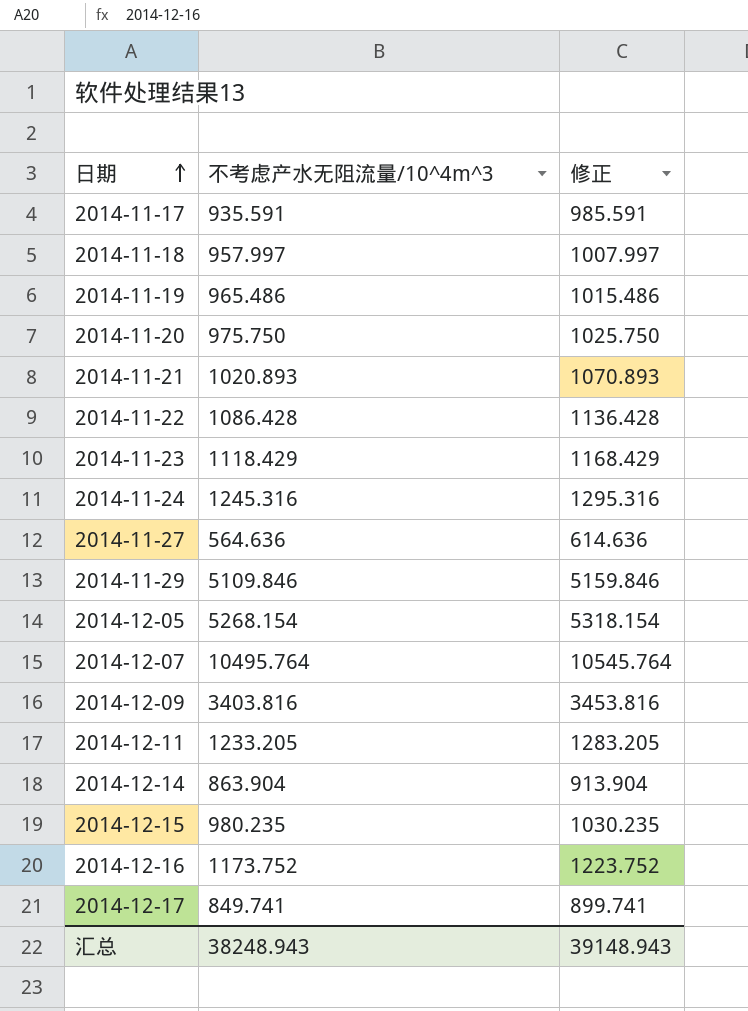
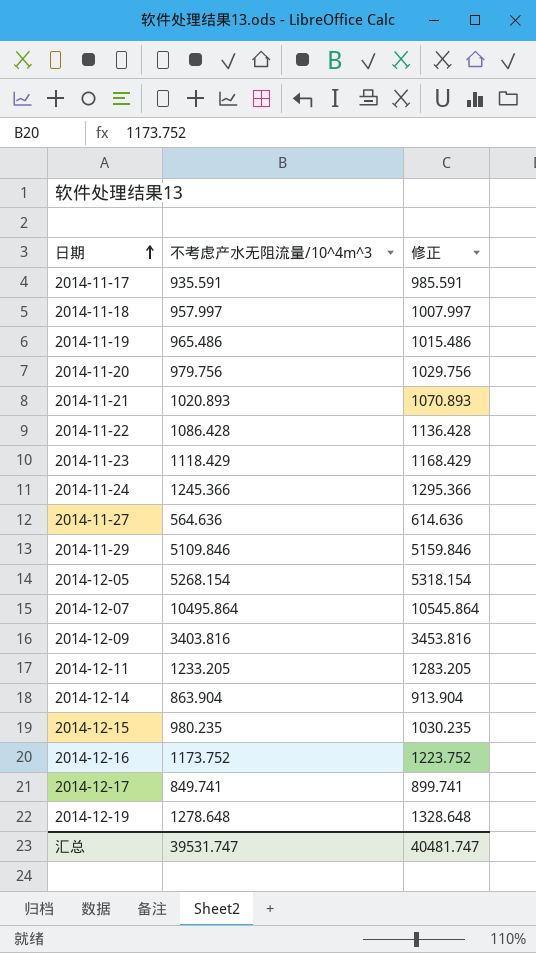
2014-11-20 | 不考虑产水无阻流量/10^4m^3: 975.750 -> 979.756
2014-11-20 | 修正: 1025.750 -> 1029.756
2014-11-24 | 不考虑产水无阻流量/10^4m^3: 1245.316 -> 1245.366
2014-11-24 | 修正: 1295.316 -> 1295.366
2014-12-07 | 不考虑产水无阻流量/10^4m^3: 10495.764 -> 10495.864
2014-12-07 | 修正: 10545.764 -> 10545.864
row 2014-12-19: none -> 1278.648 | 1328.648
汇总 | 不考虑产水无阻流量/10^4m^3: 38248.943 -> 39531.747
汇总 | 修正: 39148.943 -> 40481.747

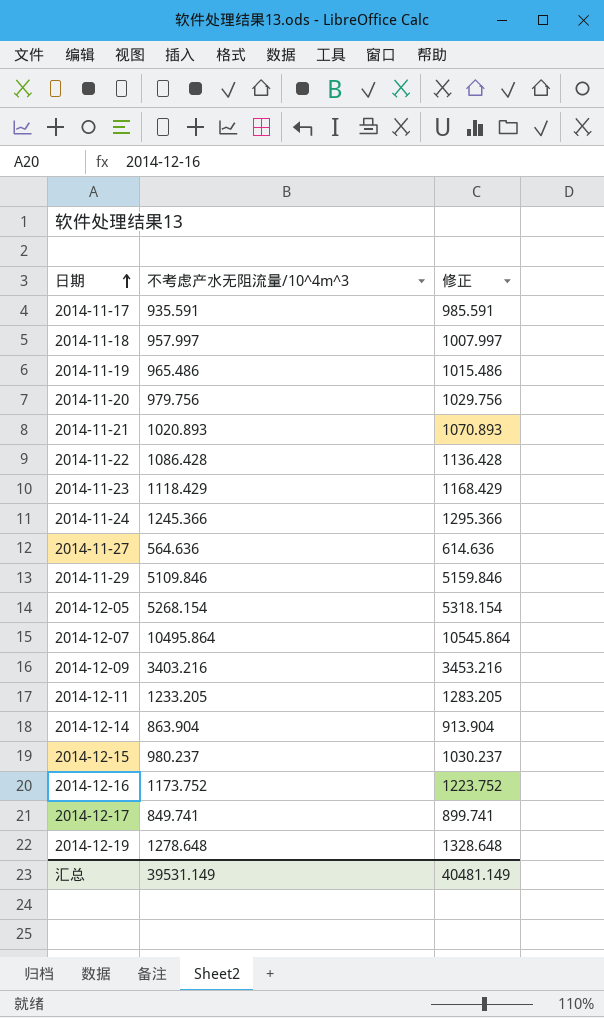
2014-12-09 | 不考虑产水无阻流量/10^4m^3: 3403.816 -> 3403.216
2014-12-09 | 修正: 3453.816 -> 3453.216
2014-12-15 | 不考虑产水无阻流量/10^4m^3: 980.235 -> 980.237
2014-12-15 | 修正: 1030.235 -> 1030.237
汇总 | 不考虑产水无阻流量/10^4m^3: 39531.747 -> 39531.149
汇总 | 修正: 40481.747 -> 40481.149

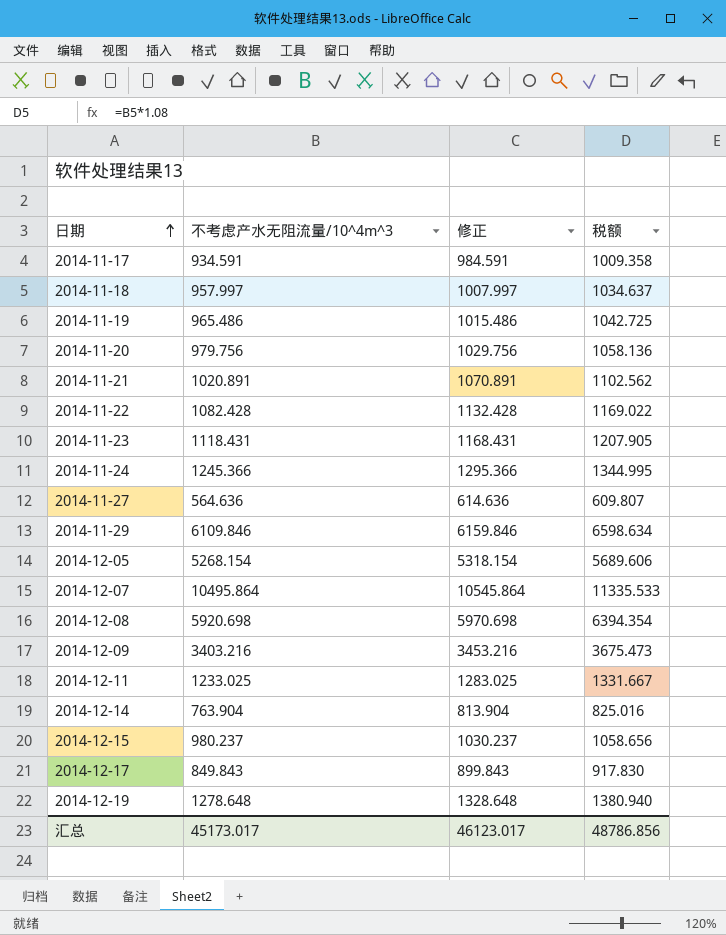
column 税额 | formula: none -> [不考虑产水无阻流量/10^4m^3] * 1.08
row 2014-12-16: 1173.752 | 1223.752 -> none
2014-11-17 | 不考虑产水无阻流量/10^4m^3: 935.591 -> 934.591
2014-11-17 | 修正: 985.591 -> 984.591
2014-11-21 | 不考虑产水无阻流量/10^4m^3: 1020.893 -> 1020.891
2014-11-21 | 修正: 1070.893 -> 1070.891
2014-11-22 | 不考虑产水无阻流量/10^4m^3: 1086.428 -> 1082.428
2014-11-22 | 修正: 1136.428 -> 1132.428
2014-11-23 | 不考虑产水无阻流量/10^4m^3: 1118.429 -> 1118.431
2014-11-23 | 修正: 1168.429 -> 1168.431
2014-11-29 | 不考虑产水无阻流量/10^4m^3: 5109.846 -> 6109.846
2014-11-29 | 修正: 5159.846 -> 6159.846
row 2014-12-08: none -> 5920.698 | 5970.698 | 6394.354
2014-12-11 | 不考虑产水无阻流量/10^4m^3: 1233.205 -> 1233.025
2014-12-11 | 修正: 1283.205 -> 1283.025
2014-12-14 | 不考虑产水无阻流量/10^4m^3: 863.904 -> 763.904
2014-12-14 | 修正: 913.904 -> 813.904
2014-12-17 | 不考虑产水无阻流量/10^4m^3: 849.741 -> 849.843
2014-12-17 | 修正: 899.741 -> 899.843
汇总 | 不考虑产水无阻流量/10^4m^3: 39531.149 -> 45173.017
汇总 | 修正: 40481.149 -> 46123.017

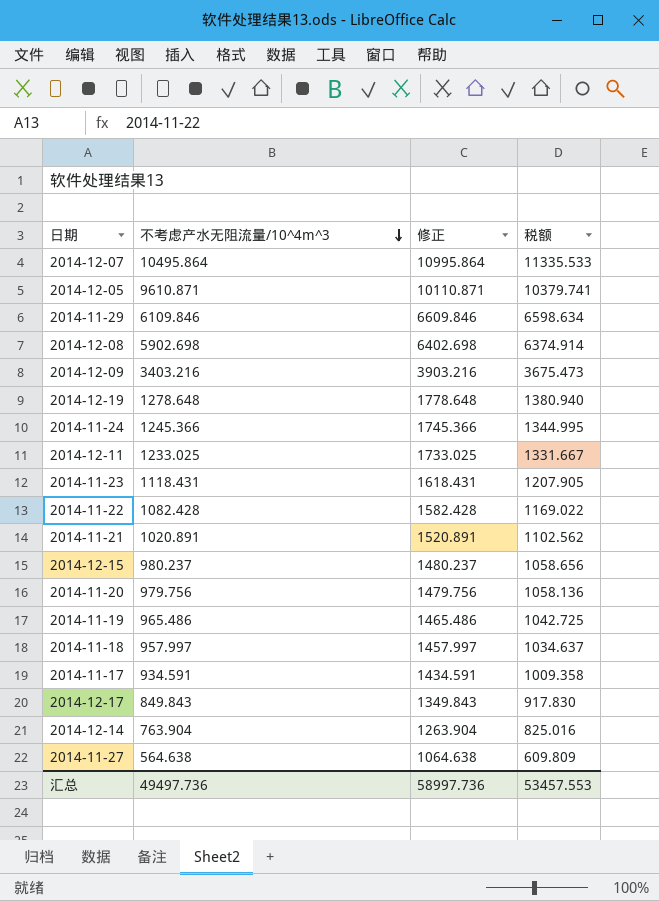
row order: 日期 ascending -> 不考虑产水无阻流量/10^4m^3 descending
column 修正 | formula: [不考虑产水无阻流量/10^4m^3] + 50 -> [不考虑产水无阻流量/10^4m^3] + 500
2014-12-05 | 不考虑产水无阻流量/10^4m^3: 5268.154 -> 9610.871
2014-12-05 | 税额: 5689.606 -> 10379.741
2014-12-08 | 不考虑产水无阻流量/10^4m^3: 5920.698 -> 5902.698
2014-12-08 | 税额: 6394.354 -> 6374.914
2014-11-27 | 不考虑产水无阻流量/10^4m^3: 564.636 -> 564.638
2014-11-27 | 税额: 609.807 -> 609.809
汇总 | 不考虑产水无阻流量/10^4m^3: 45173.017 -> 49497.736
汇总 | 修正: 46123.017 -> 58997.736
汇总 | 税额: 48786.856 -> 53457.553

